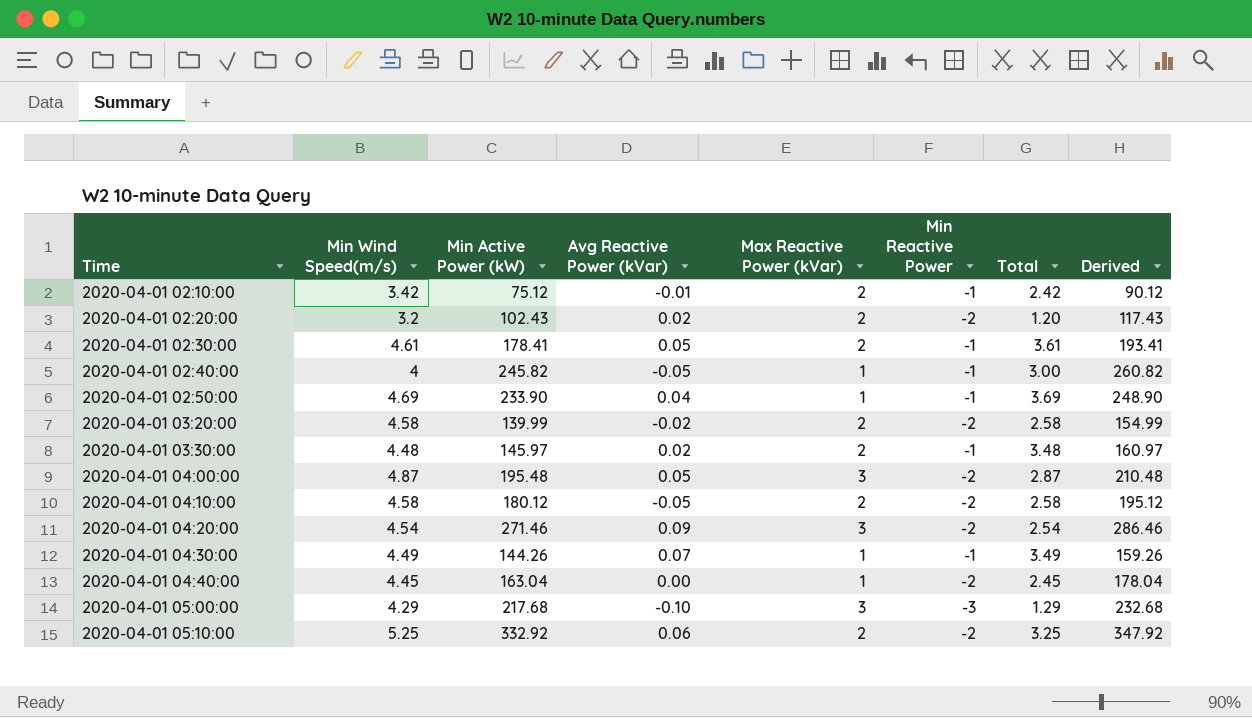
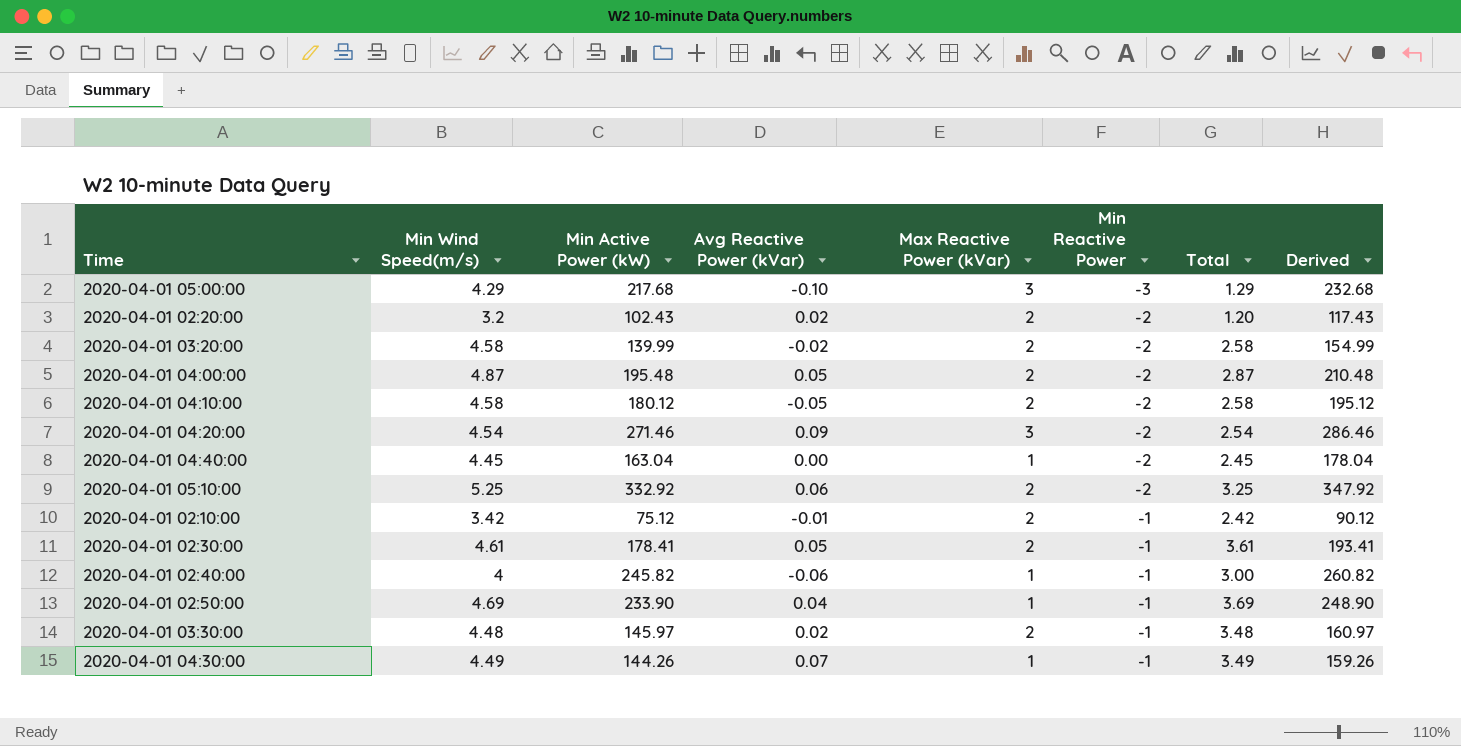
row order: Time ascending -> Min Reactive Power ascending
2020-04-01 04:00:00 | Max Reactive Power (kVar): 3 -> 2
2020-04-01 02:40:00 | Avg Reactive Power (kVar): -0.05 -> -0.06

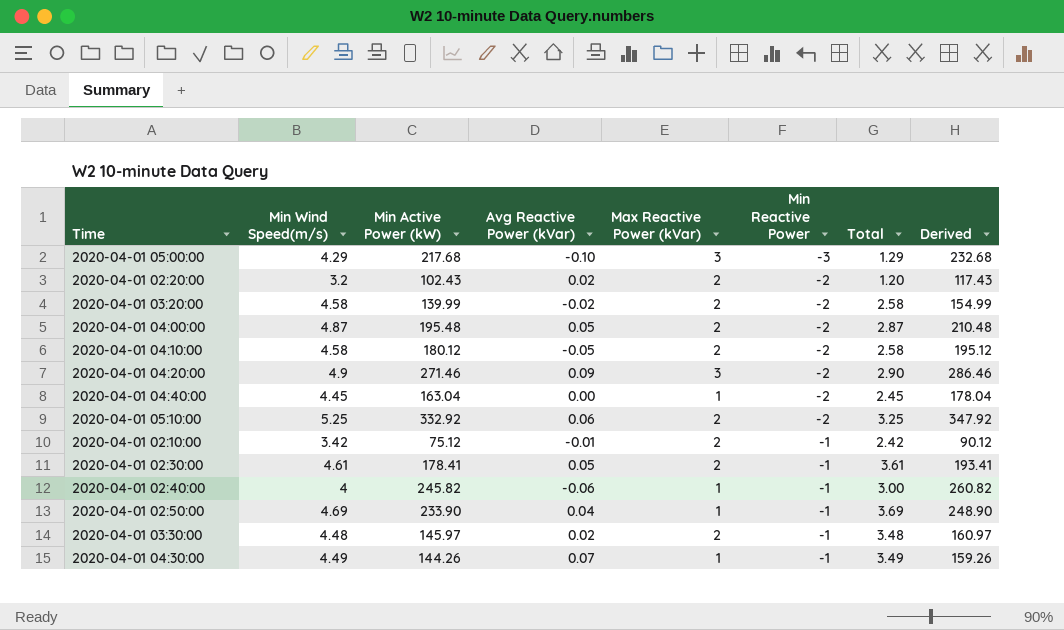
2020-04-01 04:20:00 | Min Wind Speed(m/s): 4.54 -> 4.9
2020-04-01 04:20:00 | Total: 2.54 -> 2.90

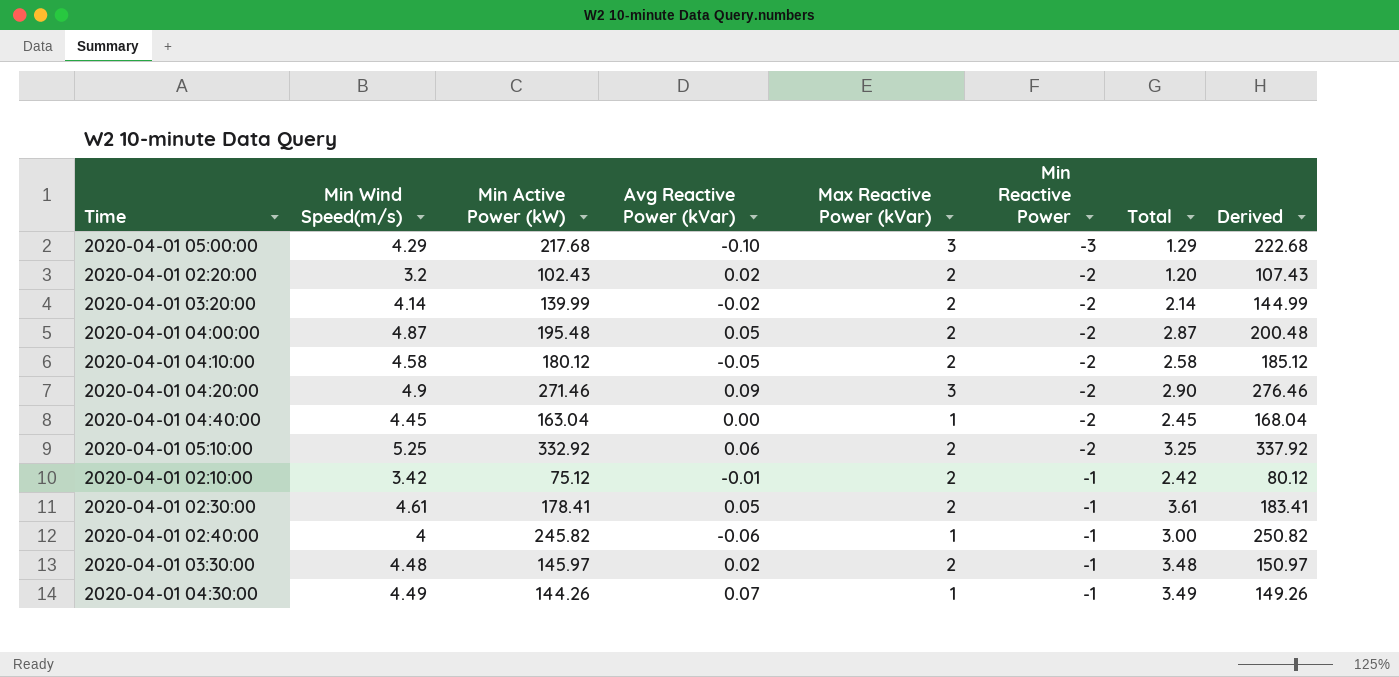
column Derived | formula: [Min Active Power (kW)] + 15 -> [Min Active Power (kW)] + 5
row 2020-04-01 02:50:00: 4.69 | 233.90 | 0.04 | 1 | -1 | 3.69 | 248.90 -> none
2020-04-01 03:20:00 | Min Wind Speed(m/s): 4.58 -> 4.14
2020-04-01 03:20:00 | Total: 2.58 -> 2.14

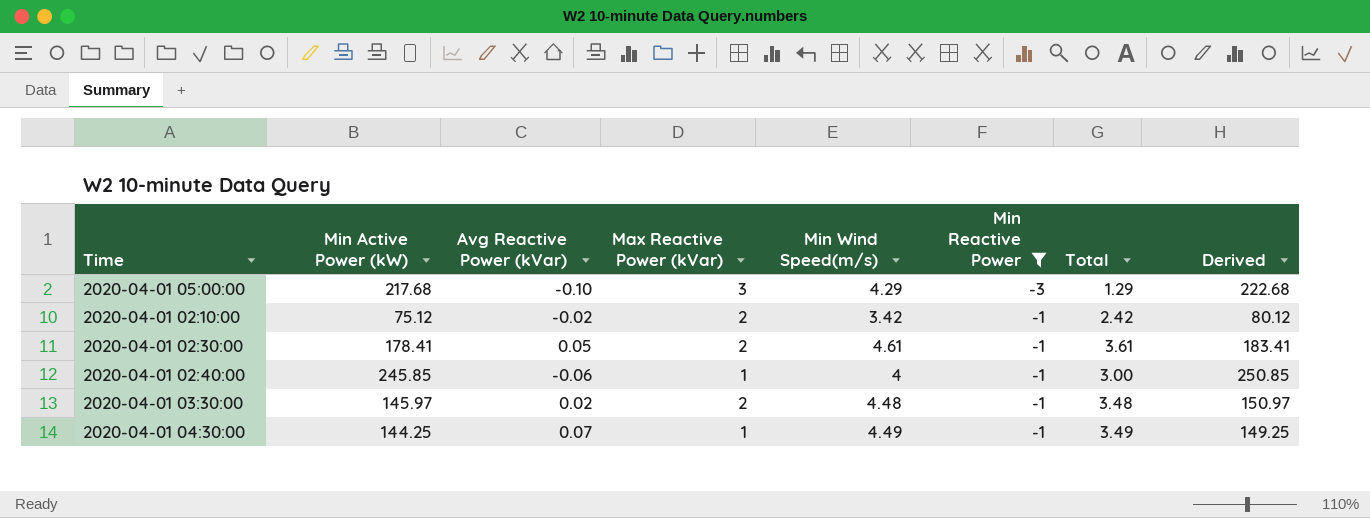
filter: none -> Min Reactive Power != -2
column Min Wind Speed(m/s) | position: 2 -> 5
2020-04-01 02:10:00 | Avg Reactive Power (kVar): -0.01 -> -0.02
2020-04-01 02:40:00 | Min Active Power (kW): 245.82 -> 245.85
2020-04-01 02:40:00 | Derived: 250.82 -> 250.85
2020-04-01 04:30:00 | Min Active Power (kW): 144.26 -> 144.25
2020-04-01 04:30:00 | Derived: 149.26 -> 149.25

